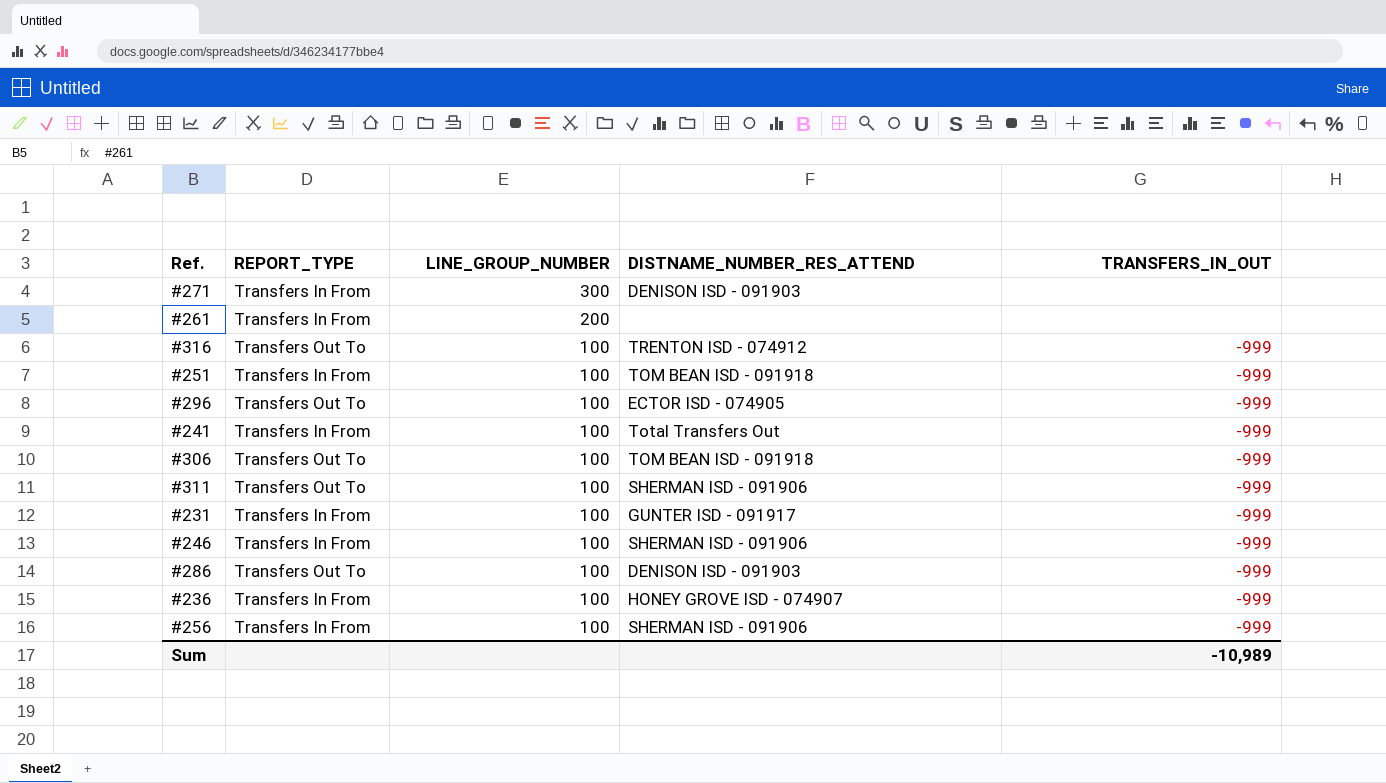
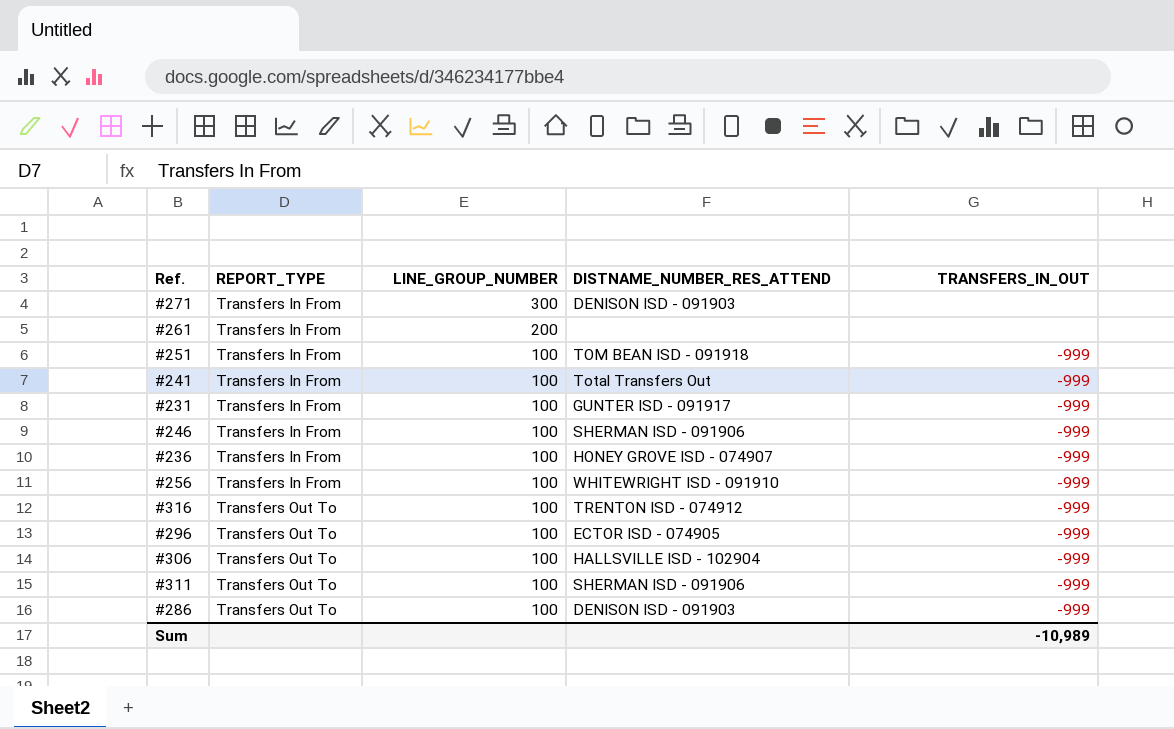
row order: LINE_GROUP_NUMBER descending -> REPORT_TYPE ascending
#256 | DISTNAME_NUMBER_RES_ATTEND: SHERMAN ISD - 091906 -> WHITEWRIGHT ISD - 091910
#306 | DISTNAME_NUMBER_RES_ATTEND: TOM BEAN ISD - 091918 -> HALLSVILLE ISD - 102904

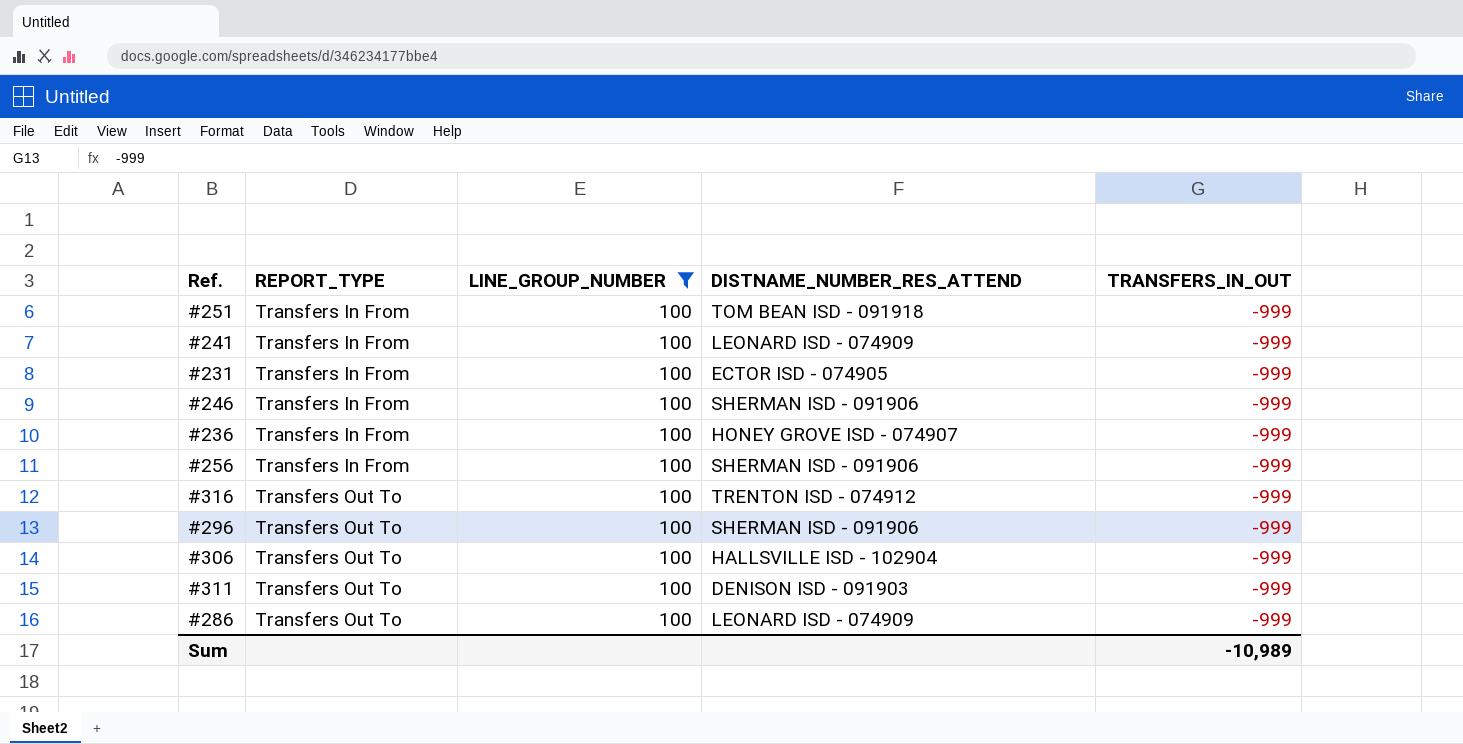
filter: none -> LINE_GROUP_NUMBER = 100
#241 | DISTNAME_NUMBER_RES_ATTEND: Total Transfers Out -> LEONARD ISD - 074909
#231 | DISTNAME_NUMBER_RES_ATTEND: GUNTER ISD - 091917 -> ECTOR ISD - 074905
#256 | DISTNAME_NUMBER_RES_ATTEND: WHITEWRIGHT ISD - 091910 -> SHERMAN ISD - 091906
#296 | DISTNAME_NUMBER_RES_ATTEND: ECTOR ISD - 074905 -> SHERMAN ISD - 091906
#311 | DISTNAME_NUMBER_RES_ATTEND: SHERMAN ISD - 091906 -> DENISON ISD - 091903
#286 | DISTNAME_NUMBER_RES_ATTEND: DENISON ISD - 091903 -> LEONARD ISD - 074909

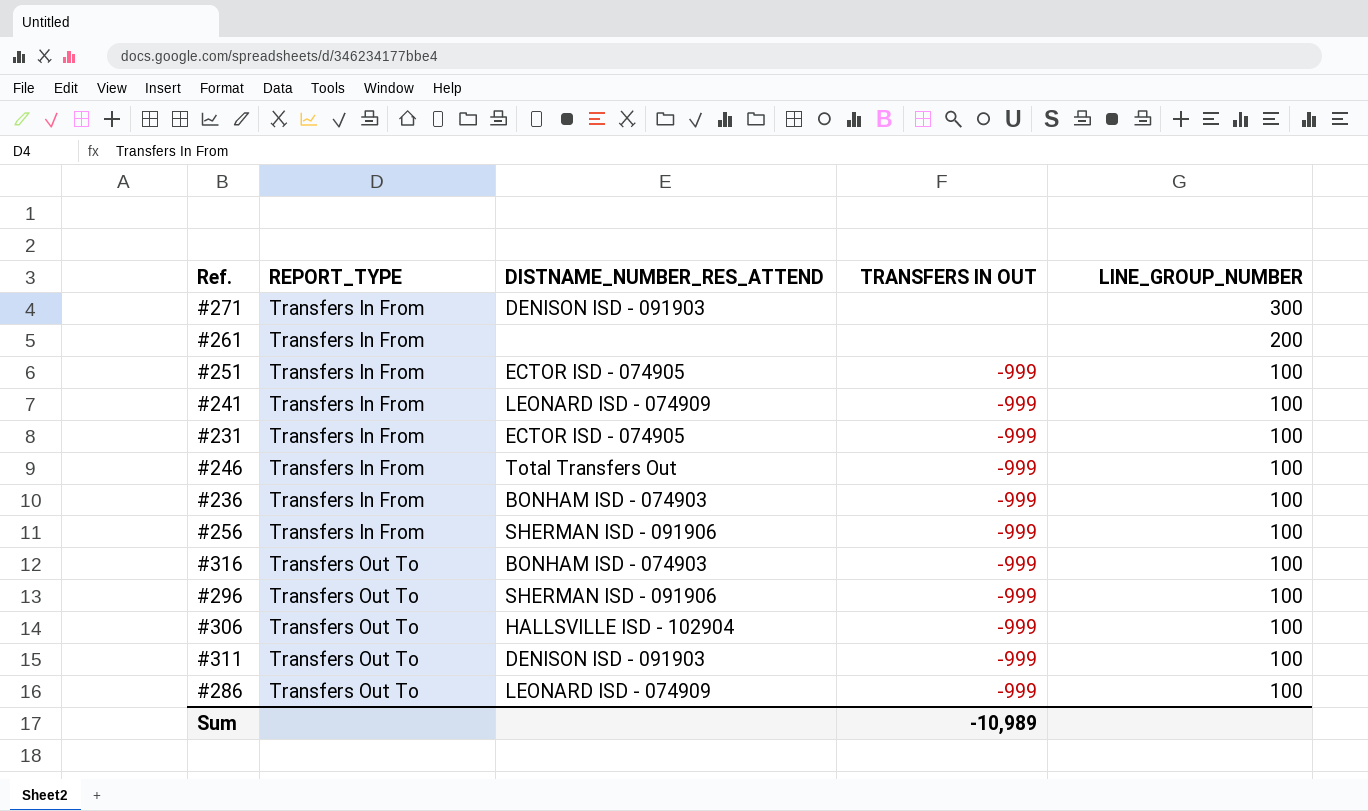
filter: LINE_GROUP_NUMBER = 100 -> none
column name: TRANSFERS_IN_OUT -> TRANSFERS IN OUT
column LINE_GROUP_NUMBER | position: 3 -> 5
#251 | DISTNAME_NUMBER_RES_ATTEND: TOM BEAN ISD - 091918 -> ECTOR ISD - 074905
#246 | DISTNAME_NUMBER_RES_ATTEND: SHERMAN ISD - 091906 -> Total Transfers Out
#236 | DISTNAME_NUMBER_RES_ATTEND: HONEY GROVE ISD - 074907 -> BONHAM ISD - 074903
#316 | DISTNAME_NUMBER_RES_ATTEND: TRENTON ISD - 074912 -> BONHAM ISD - 074903

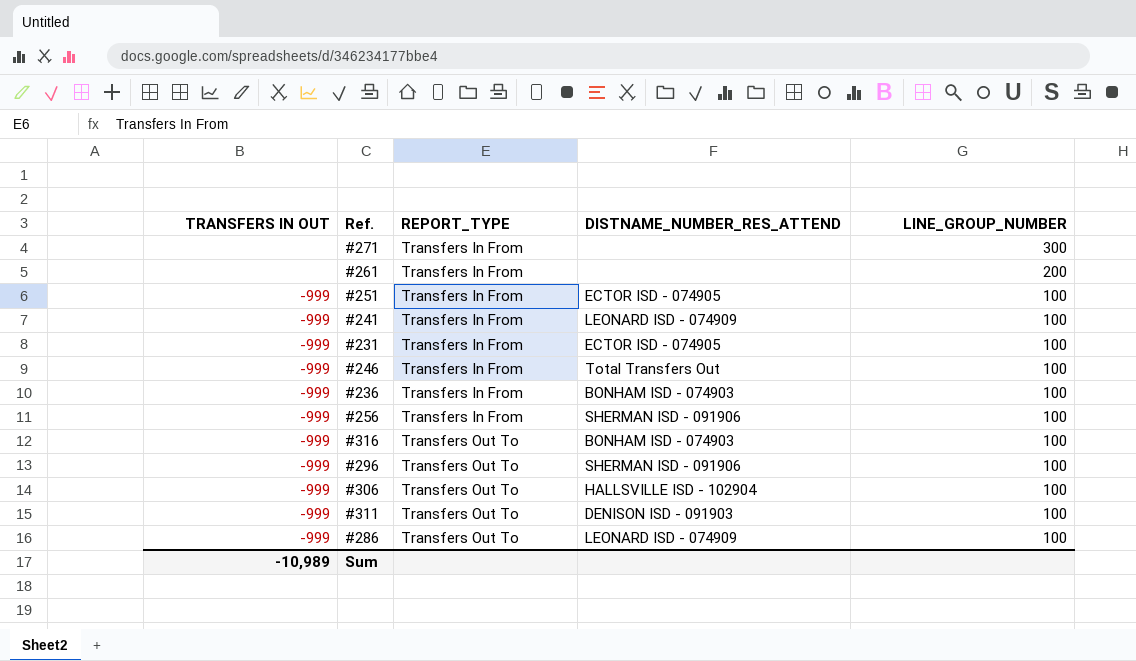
column TRANSFERS IN OUT | position: 4 -> 1
#271 | DISTNAME_NUMBER_RES_ATTEND: DENISON ISD - 091903 -> none

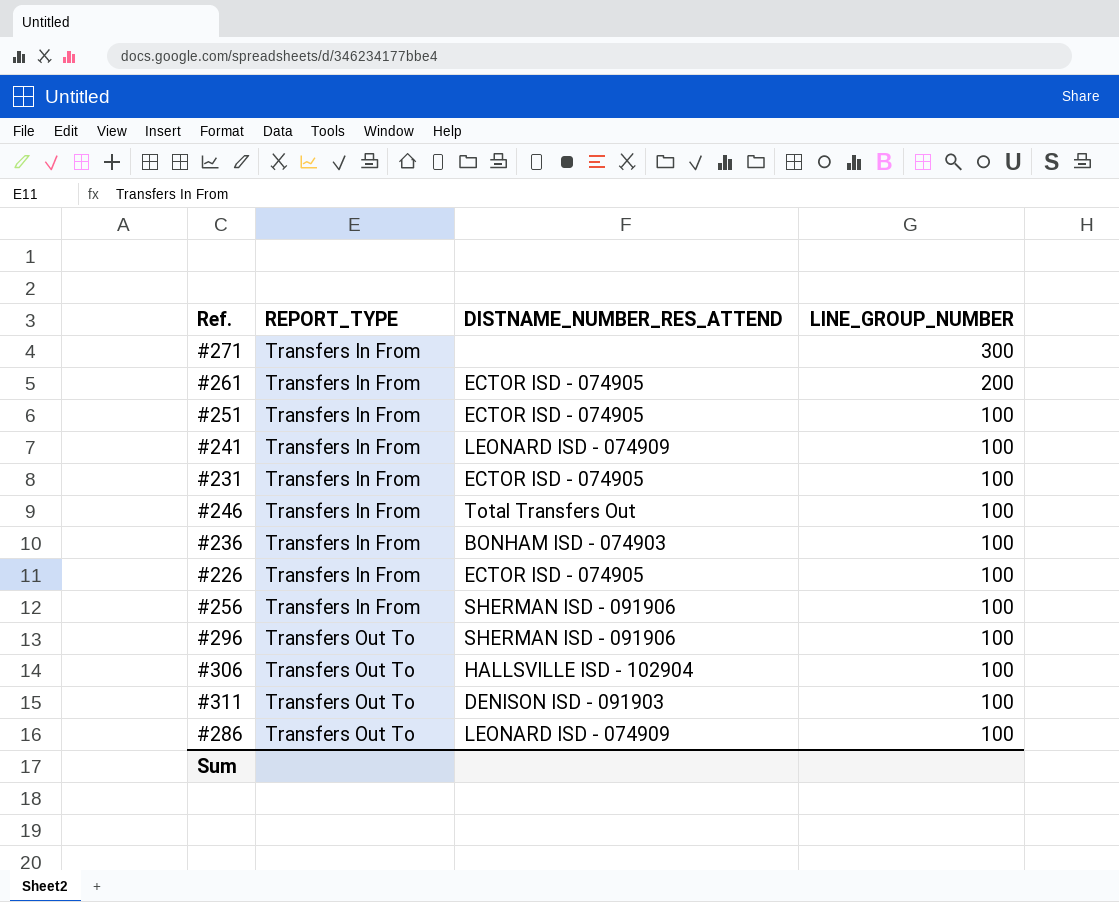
column TRANSFERS IN OUT | position: 1 -> none
row #316: -999 | Transfers Out To | BONHAM ISD - 074903 | 100 -> none
#261 | DISTNAME_NUMBER_RES_ATTEND: none -> ECTOR ISD - 074905
row #226: none -> Transfers In From | ECTOR ISD - 074905 | 100

